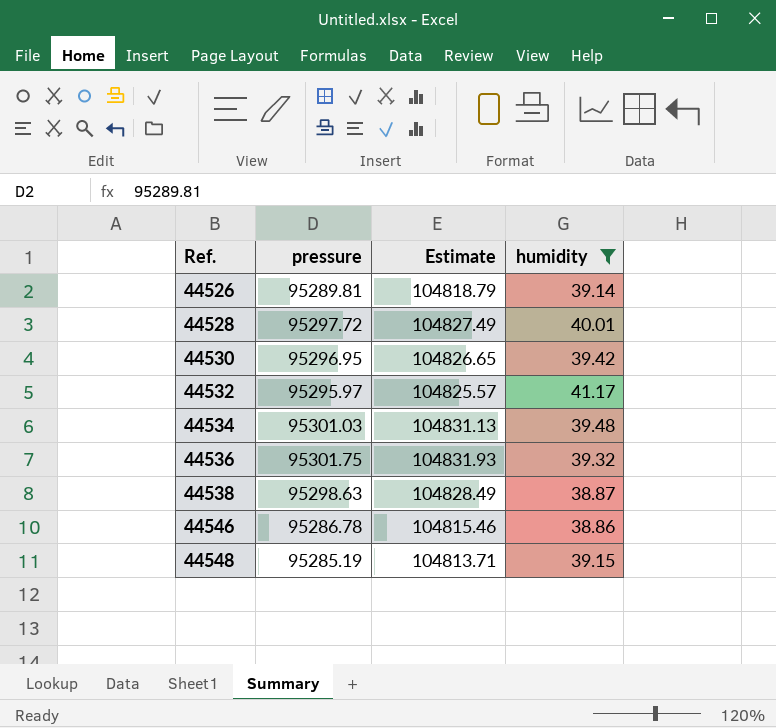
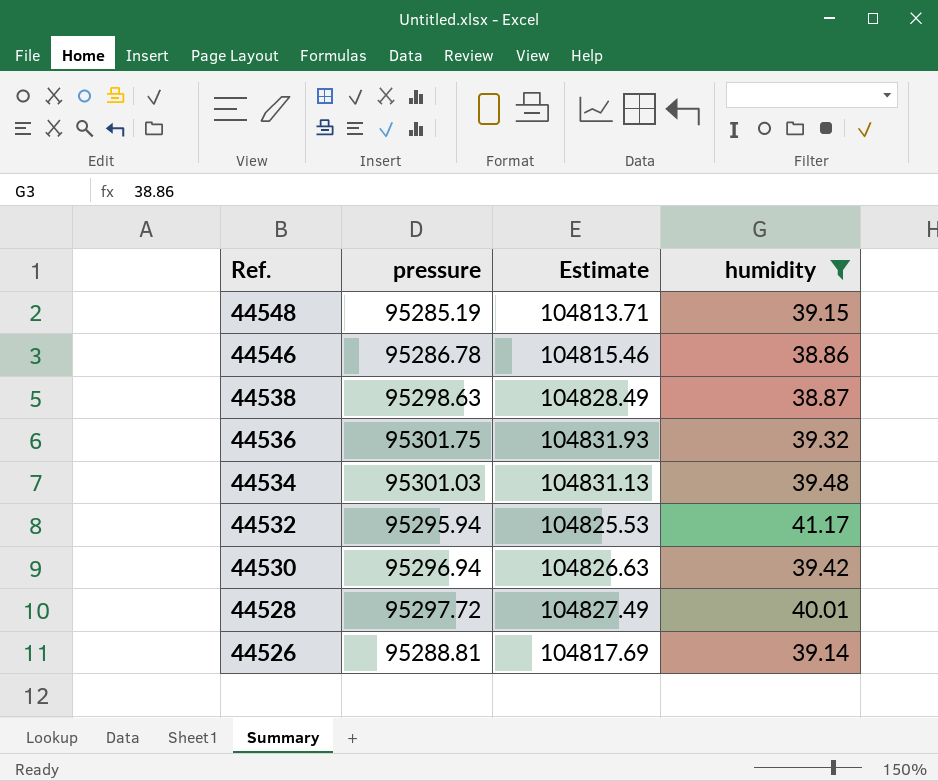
row order: Ref. ascending -> Ref. descending
44532 | pressure: 95295.97 -> 95295.94
44532 | Estimate: 104825.57 -> 104825.53
44530 | pressure: 95296.95 -> 95296.94
44530 | Estimate: 104826.65 -> 104826.63
44526 | pressure: 95289.81 -> 95288.81
44526 | Estimate: 104818.79 -> 104817.69

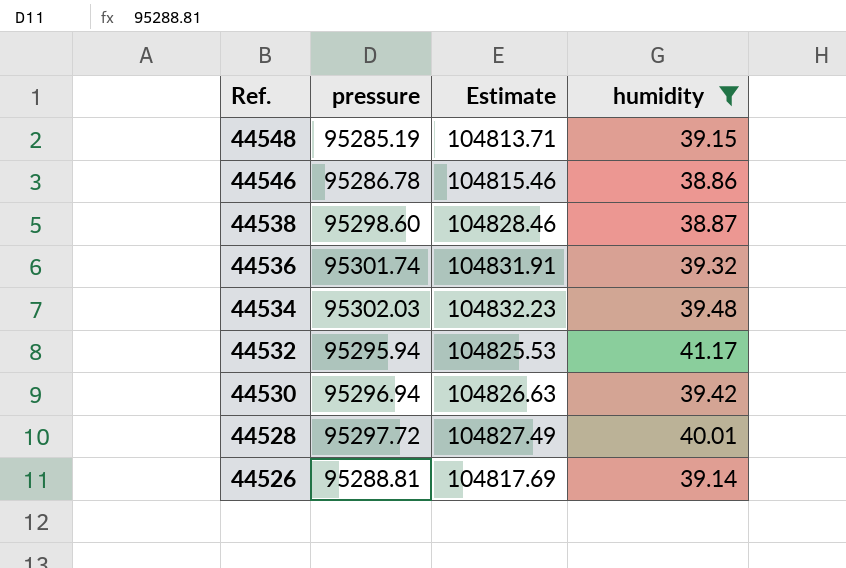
44538 | pressure: 95298.63 -> 95298.60
44538 | Estimate: 104828.49 -> 104828.46
44536 | pressure: 95301.75 -> 95301.74
44536 | Estimate: 104831.93 -> 104831.91
44534 | pressure: 95301.03 -> 95302.03
44534 | Estimate: 104831.13 -> 104832.23

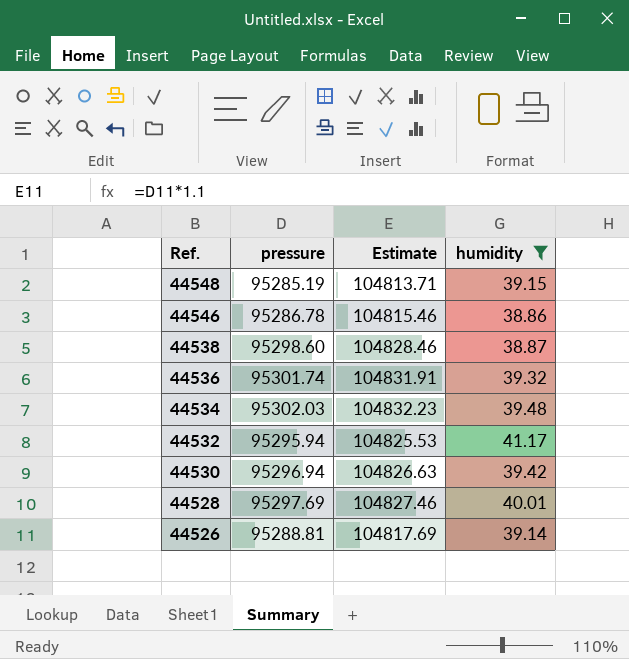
44528 | pressure: 95297.72 -> 95297.69
44528 | Estimate: 104827.49 -> 104827.46

